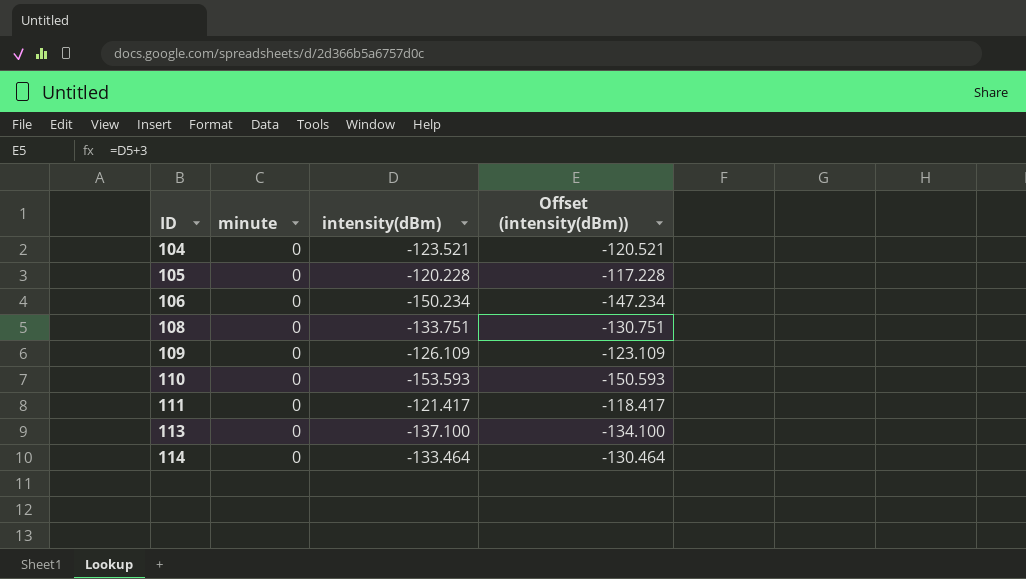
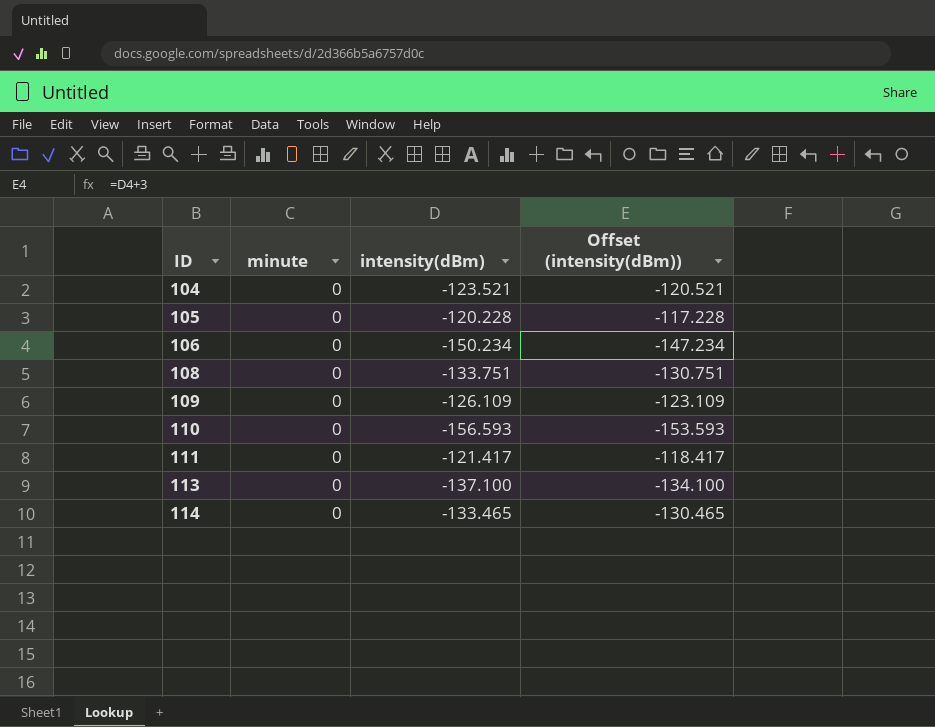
110 | intensity(dBm): -153.593 -> -156.593
110 | Offset (intensity(dBm)): -150.593 -> -153.593
114 | intensity(dBm): -133.464 -> -133.465
114 | Offset (intensity(dBm)): -130.464 -> -130.465

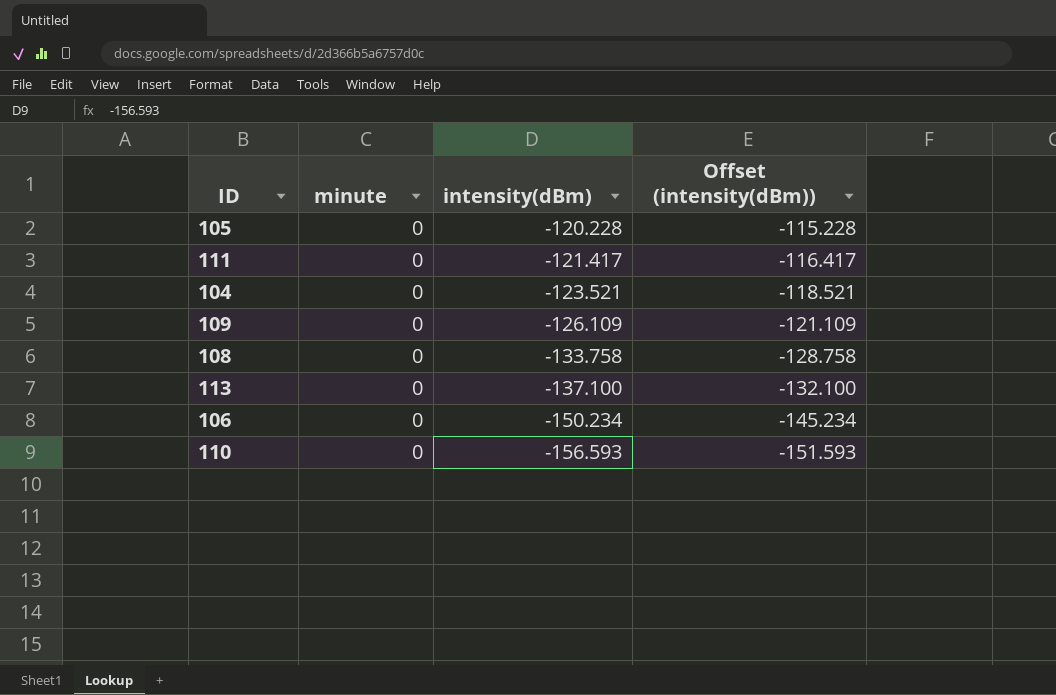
row order: ID ascending -> intensity(dBm) descending
column Offset (intensity(dBm)) | formula: [intensity(dBm)] + 3 -> [intensity(dBm)] + 5
row 114: 0 | -133.465 | -130.465 -> none
108 | intensity(dBm): -133.751 -> -133.758

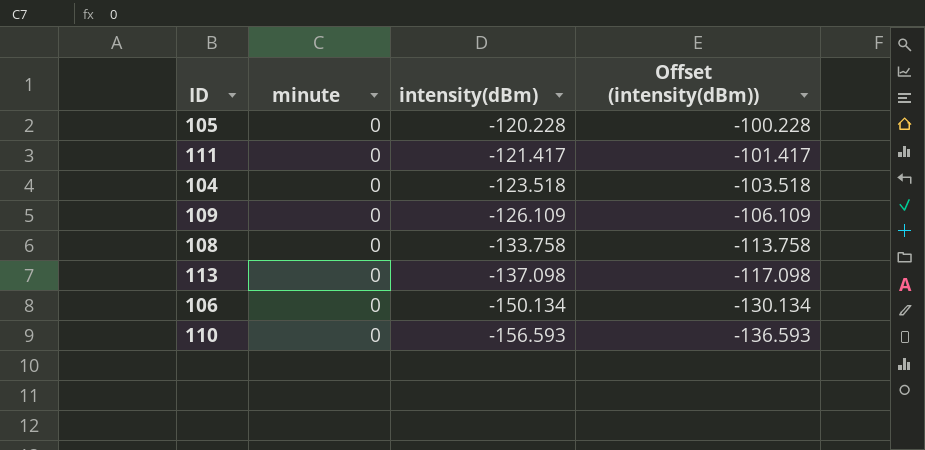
column Offset (intensity(dBm)) | formula: [intensity(dBm)] + 5 -> [intensity(dBm)] + 20
104 | intensity(dBm): -123.521 -> -123.518
113 | intensity(dBm): -137.100 -> -137.098
106 | intensity(dBm): -150.234 -> -150.134

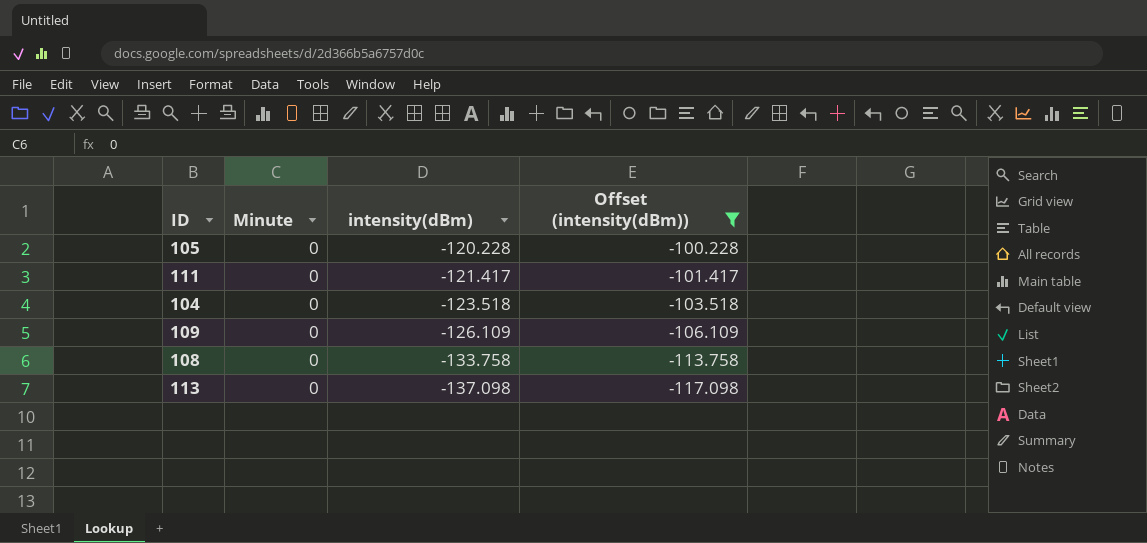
filter: none -> Offset (intensity(dBm)) >= -117.098
column name: minute -> Minute

